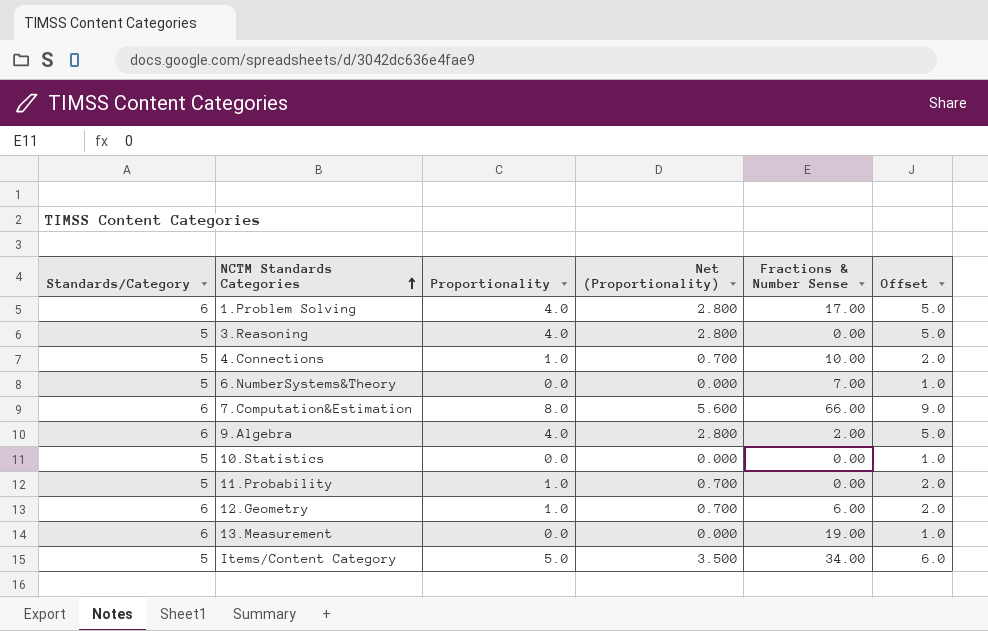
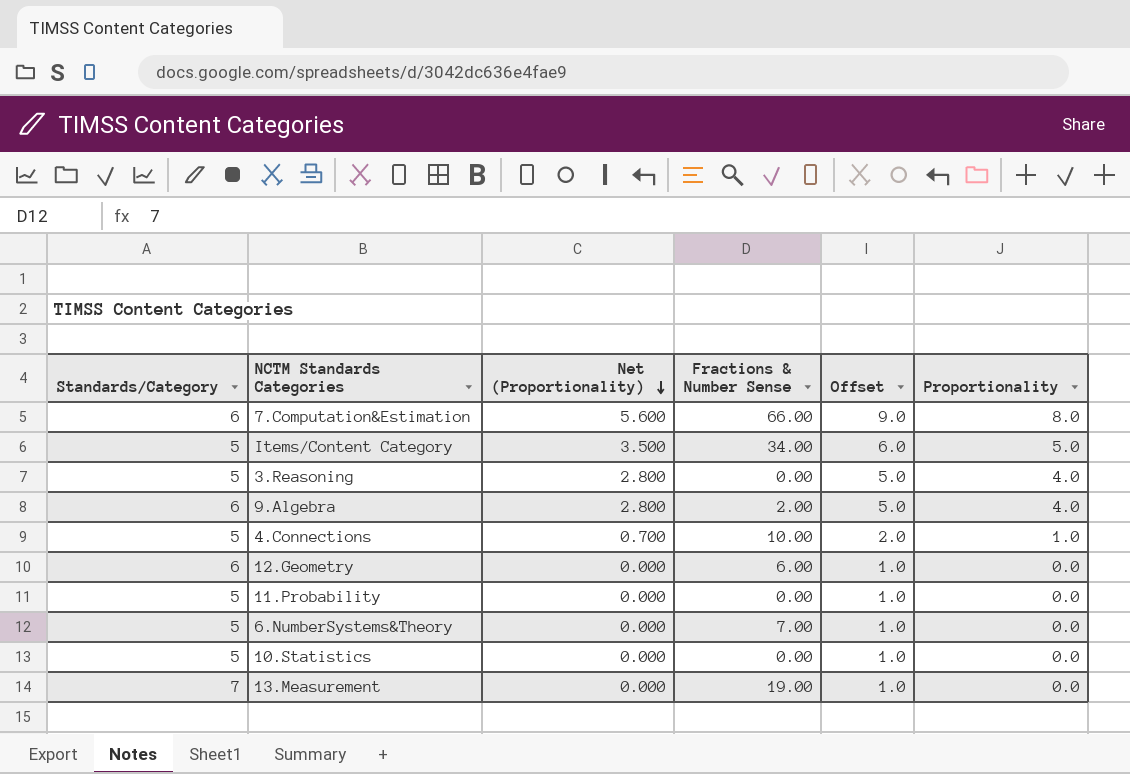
row order: NCTM Standards Categories ascending -> Net (Proportionality) descending
column Proportionality | position: 3 -> 6
row 1.Problem Solving: 6 | 4.0 | 2.800 | 17.00 | 5.0 -> none
12.Geometry | Net (Proportionality): 0.700 -> 0.000
12.Geometry | Offset: 2.0 -> 1.0
12.Geometry | Proportionality: 1.0 -> 0.0
11.Probability | Net (Proportionality): 0.700 -> 0.000
11.Probability | Offset: 2.0 -> 1.0
11.Probability | Proportionality: 1.0 -> 0.0
13.Measurement | Standards/Category: 6 -> 7

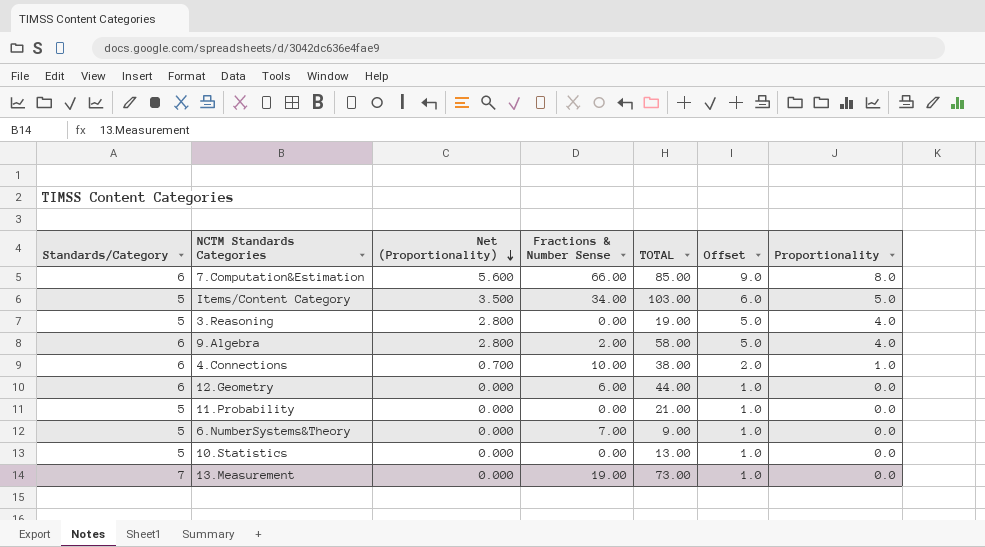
column TOTAL | position: none -> 5
4.Connections | Standards/Category: 5 -> 6

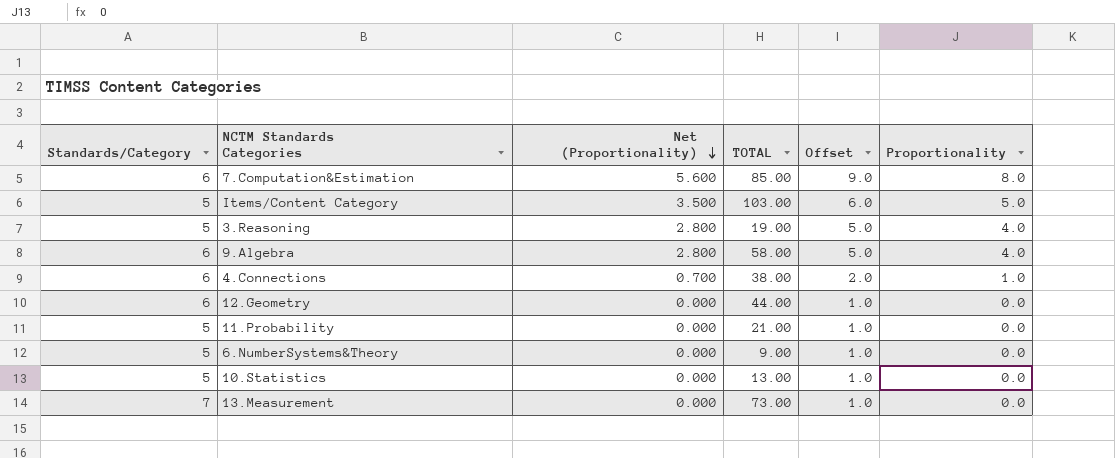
column Fractions & Number Sense | position: 4 -> none

